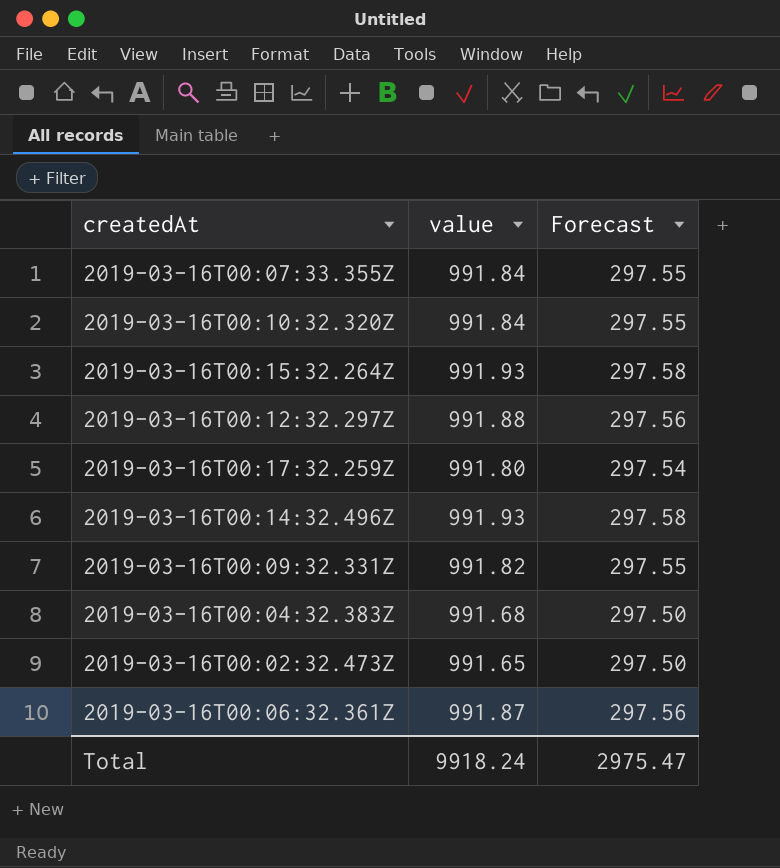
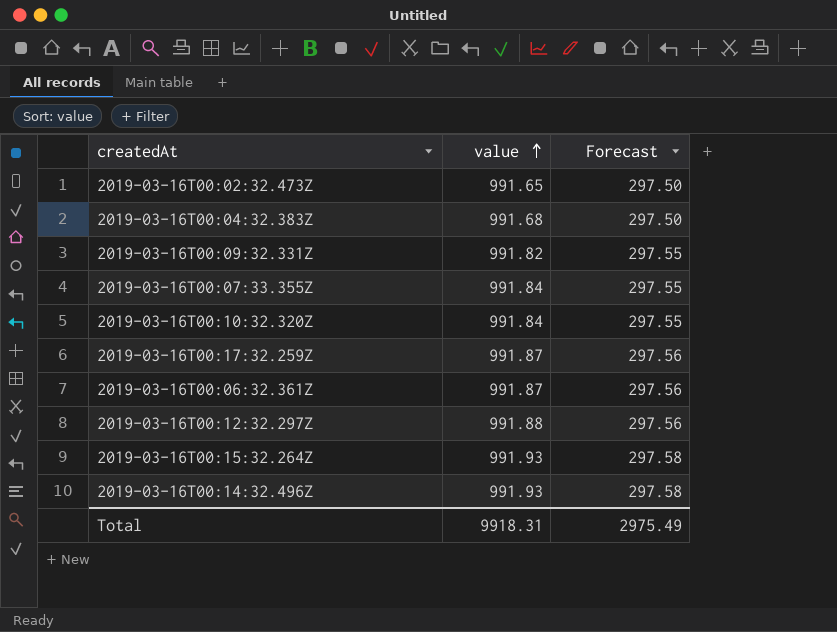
row order: none -> value ascending
2019-03-16T00:17:32.259Z | value: 991.80 -> 991.87
2019-03-16T00:17:32.259Z | Forecast: 297.54 -> 297.56
Total | value: 9918.24 -> 9918.31
Total | Forecast: 2975.47 -> 2975.49

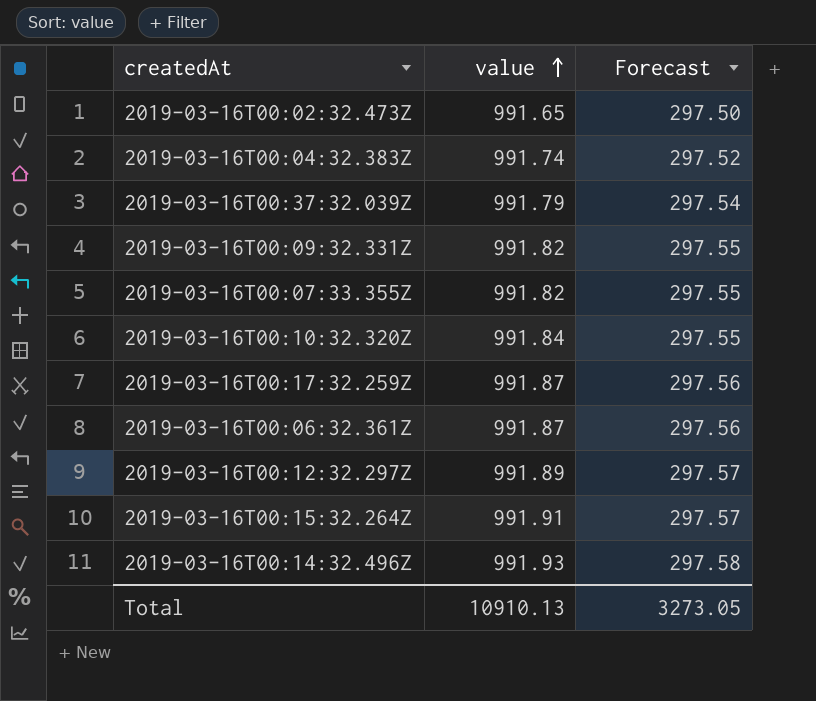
2019-03-16T00:04:32.383Z | value: 991.68 -> 991.74
2019-03-16T00:04:32.383Z | Forecast: 297.50 -> 297.52
row 2019-03-16T00:37:32.039Z: none -> 991.79 | 297.54
2019-03-16T00:07:33.355Z | value: 991.84 -> 991.82
2019-03-16T00:12:32.297Z | value: 991.88 -> 991.89
2019-03-16T00:12:32.297Z | Forecast: 297.56 -> 297.57
2019-03-16T00:15:32.264Z | value: 991.93 -> 991.91
2019-03-16T00:15:32.264Z | Forecast: 297.58 -> 297.57
Total | value: 9918.31 -> 10910.13
Total | Forecast: 2975.49 -> 3273.05

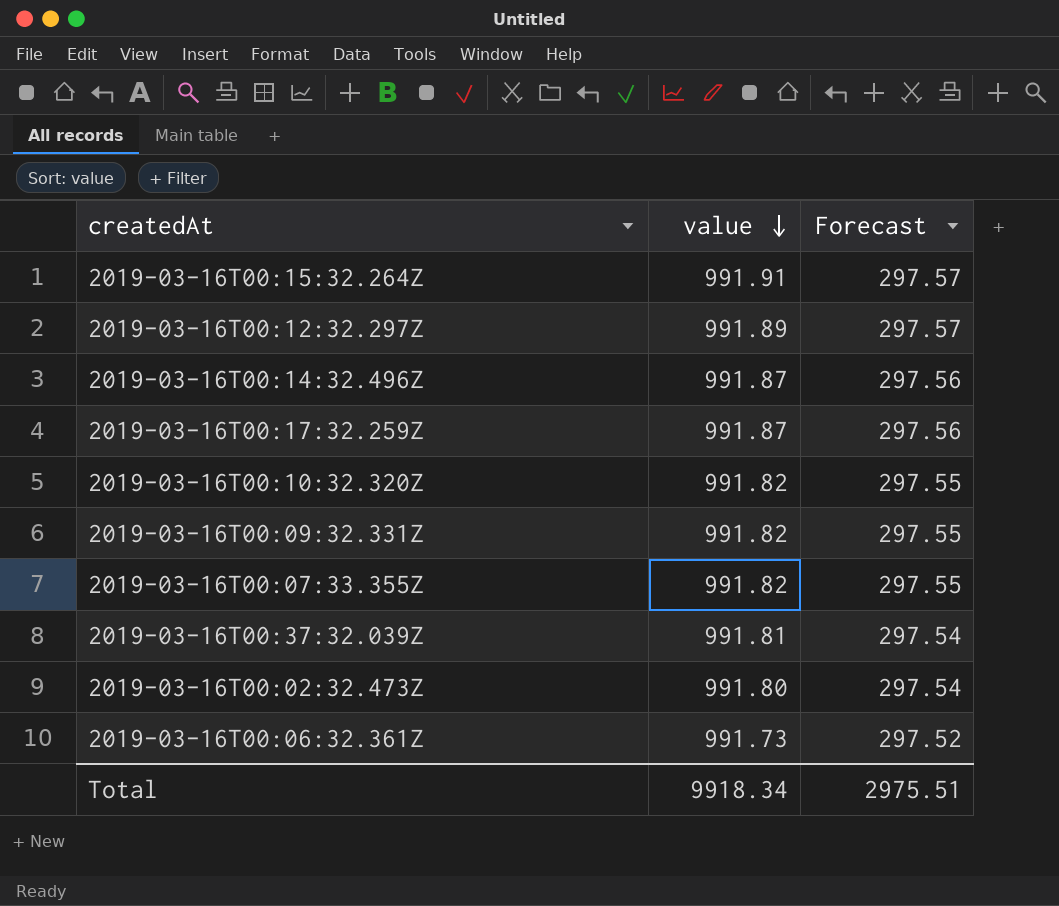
row order: value ascending -> value descending
row 2019-03-16T00:04:32.383Z: 991.74 | 297.52 -> none
2019-03-16T00:14:32.496Z | value: 991.93 -> 991.87
2019-03-16T00:14:32.496Z | Forecast: 297.58 -> 297.56
2019-03-16T00:10:32.320Z | value: 991.84 -> 991.82
2019-03-16T00:37:32.039Z | value: 991.79 -> 991.81
2019-03-16T00:02:32.473Z | value: 991.65 -> 991.80
2019-03-16T00:02:32.473Z | Forecast: 297.50 -> 297.54
2019-03-16T00:06:32.361Z | value: 991.87 -> 991.73
2019-03-16T00:06:32.361Z | Forecast: 297.56 -> 297.52
Total | value: 10910.13 -> 9918.34
Total | Forecast: 3273.05 -> 2975.51

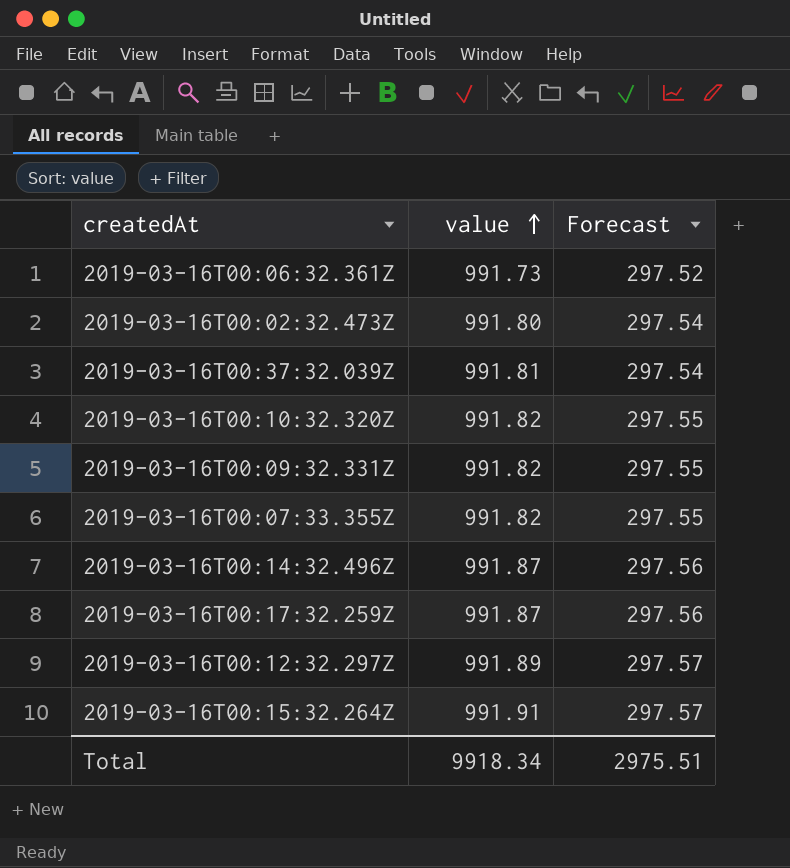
row order: value descending -> value ascending

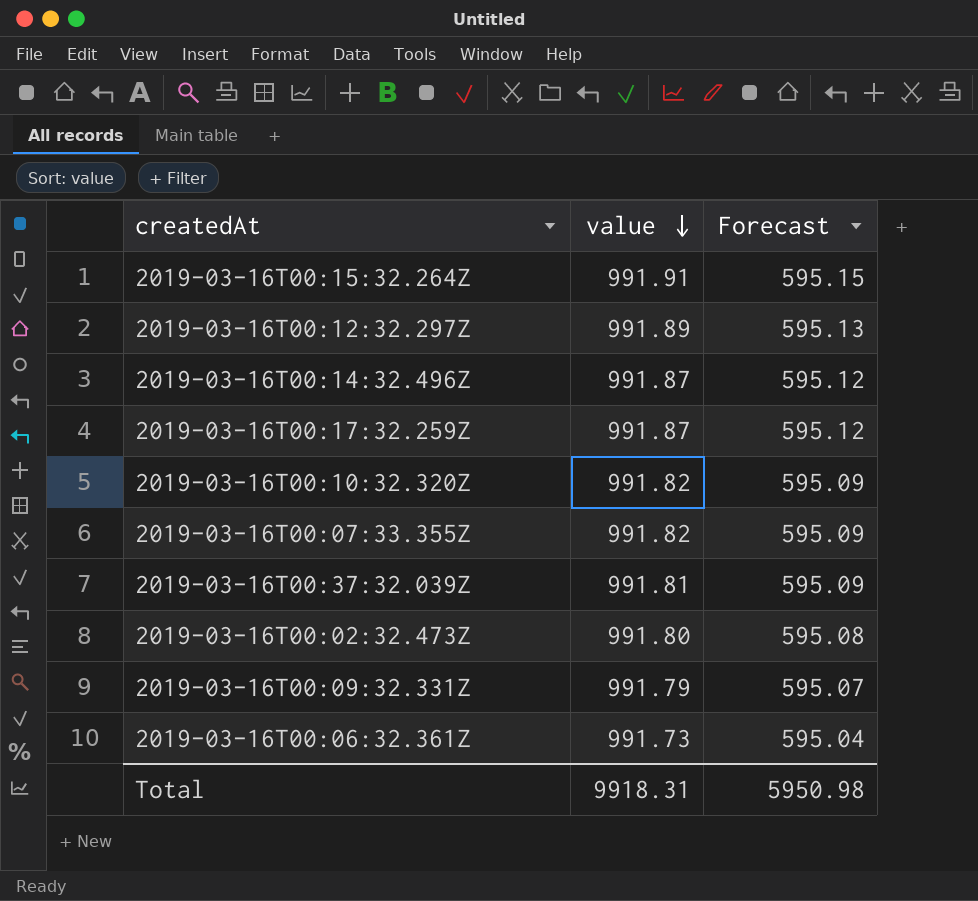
row order: value ascending -> value descending
column Forecast | formula: [value] * 0.3 -> [value] * 0.6
2019-03-16T00:09:32.331Z | value: 991.82 -> 991.79
Total | value: 9918.34 -> 9918.31
Total | Forecast: 2975.51 -> 5950.98

